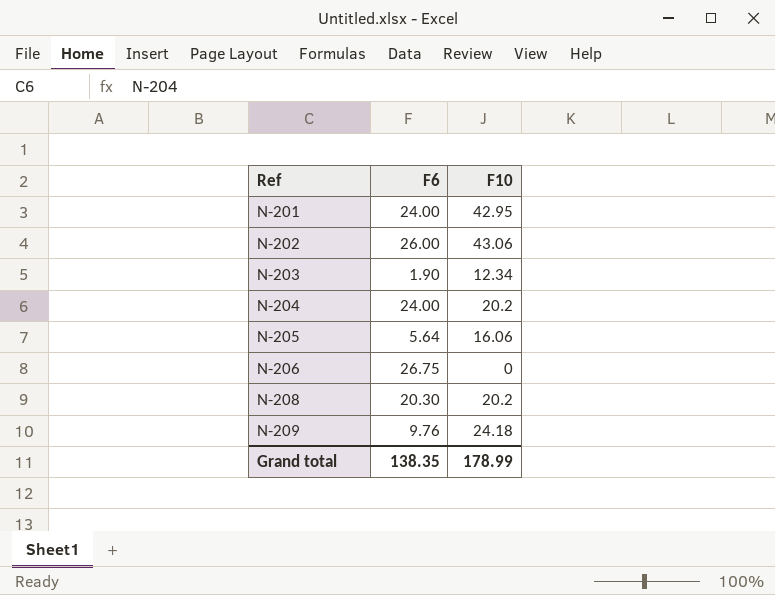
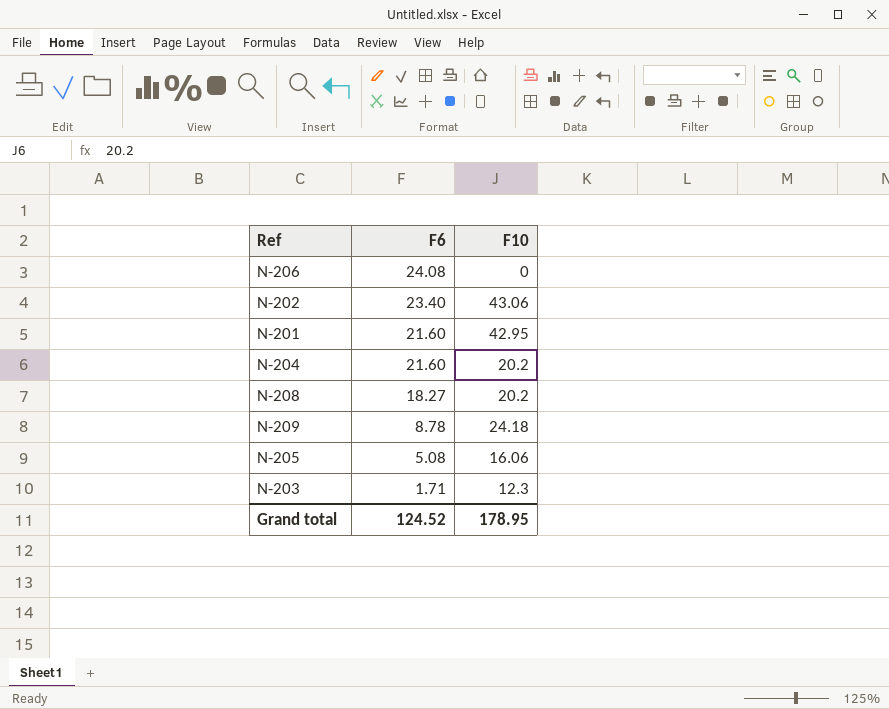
row order: Ref ascending -> F6 descending
N-206 | F6: 26.75 -> 24.08
N-202 | F6: 26.00 -> 23.40
N-201 | F6: 24.00 -> 21.60
N-204 | F6: 24.00 -> 21.60
N-208 | F6: 20.30 -> 18.27
N-209 | F6: 9.76 -> 8.78
N-205 | F6: 5.64 -> 5.08
N-203 | F6: 1.90 -> 1.71
N-203 | F10: 12.34 -> 12.3
Grand total | F6: 138.35 -> 124.52
Grand total | F10: 178.99 -> 178.95

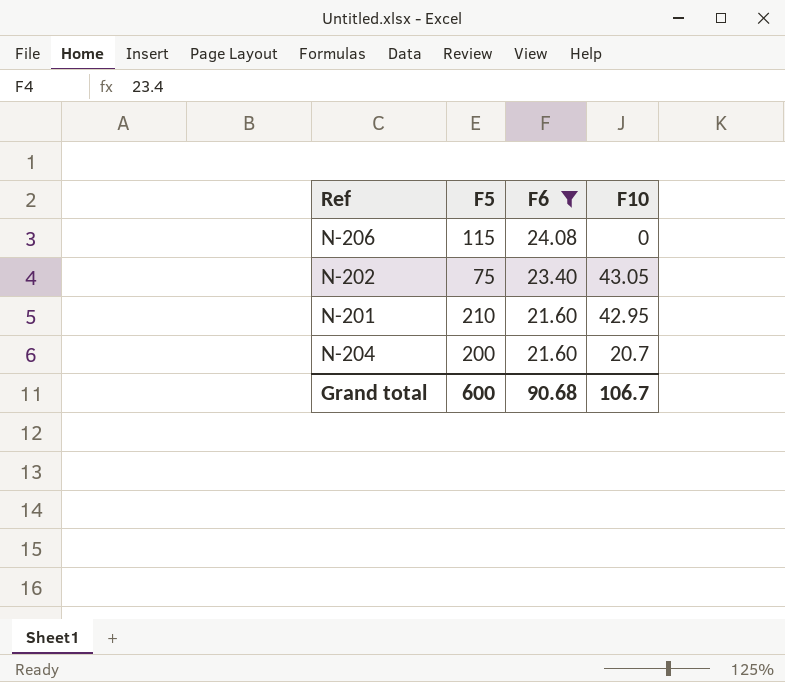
filter: none -> F6 >= 21.60
column F5 | position: none -> 2
N-202 | F10: 43.06 -> 43.05
N-204 | F10: 20.2 -> 20.7
Grand total | F6: 124.52 -> 90.68
Grand total | F10: 178.95 -> 106.7

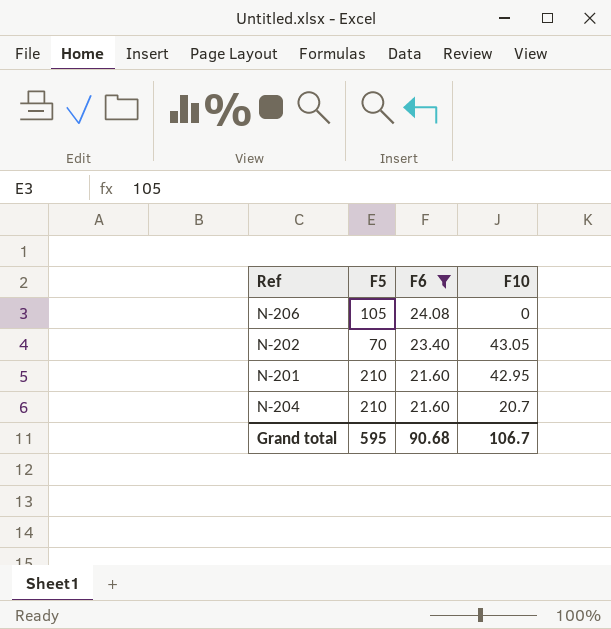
N-206 | F5: 115 -> 105
N-202 | F5: 75 -> 70
N-204 | F5: 200 -> 210
Grand total | F5: 600 -> 595

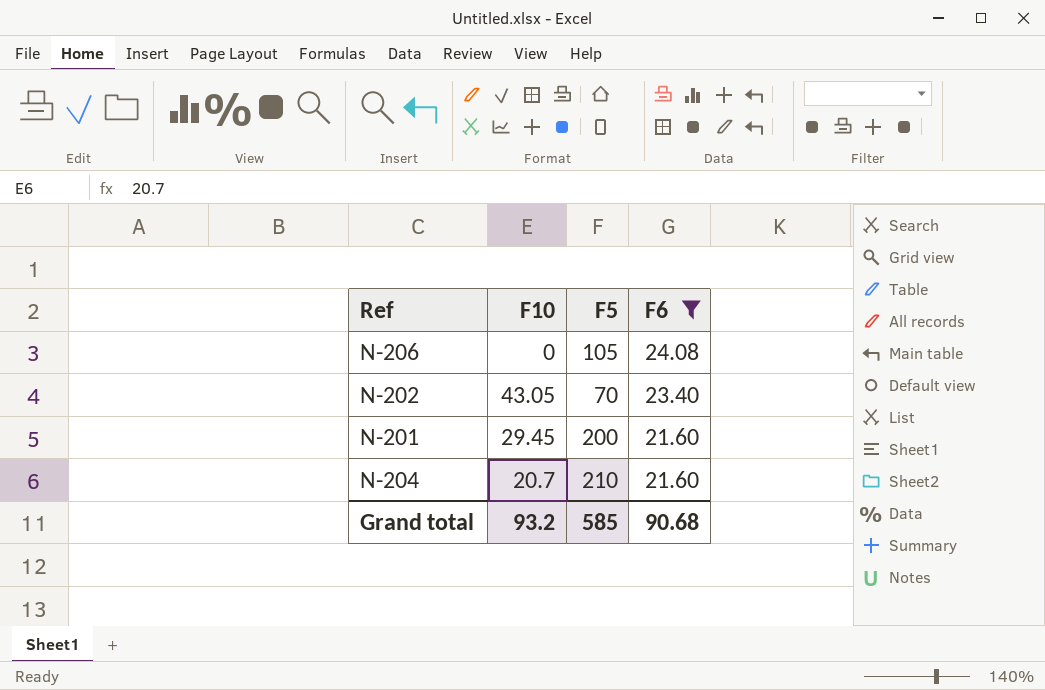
column F10 | position: 4 -> 2
N-201 | F10: 42.95 -> 29.45
N-201 | F5: 210 -> 200
Grand total | F10: 106.7 -> 93.2
Grand total | F5: 595 -> 585

